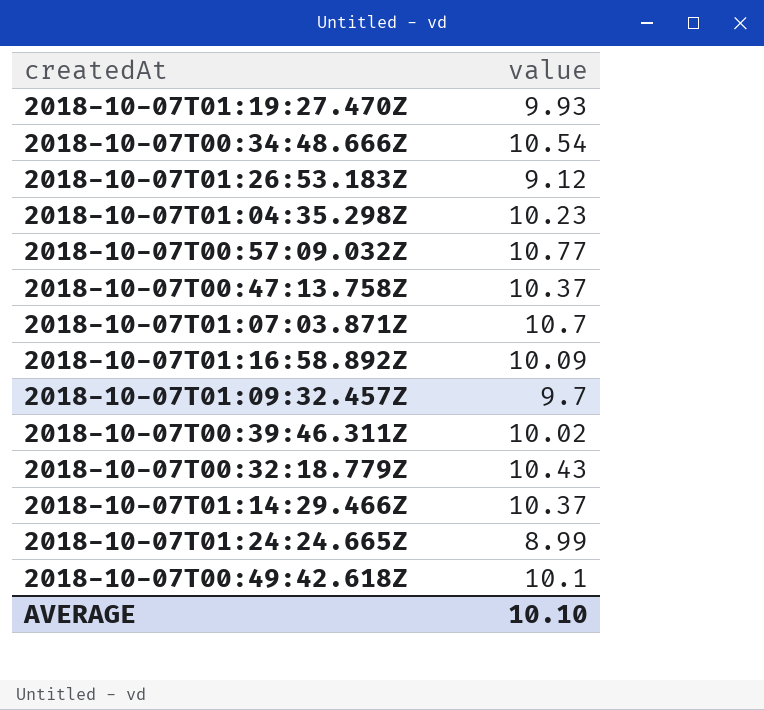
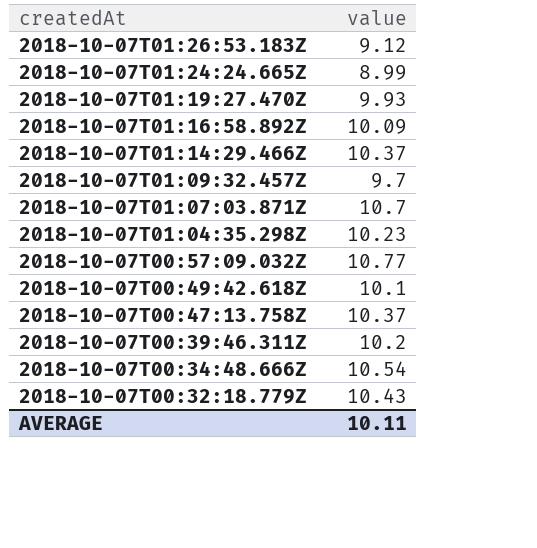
row order: none -> createdAt descending
2018-10-07T00:39:46.311Z | value: 10.02 -> 10.2
AVERAGE | value: 10.10 -> 10.11

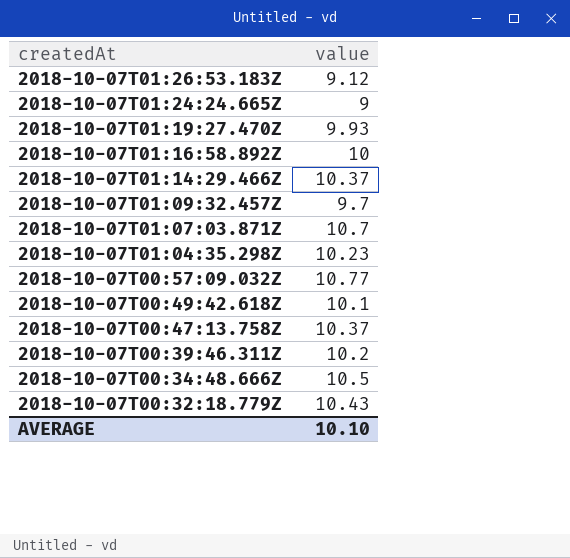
2018-10-07T01:24:24.665Z | value: 8.99 -> 9
2018-10-07T01:16:58.892Z | value: 10.09 -> 10
2018-10-07T00:34:48.666Z | value: 10.54 -> 10.5
AVERAGE | value: 10.11 -> 10.10

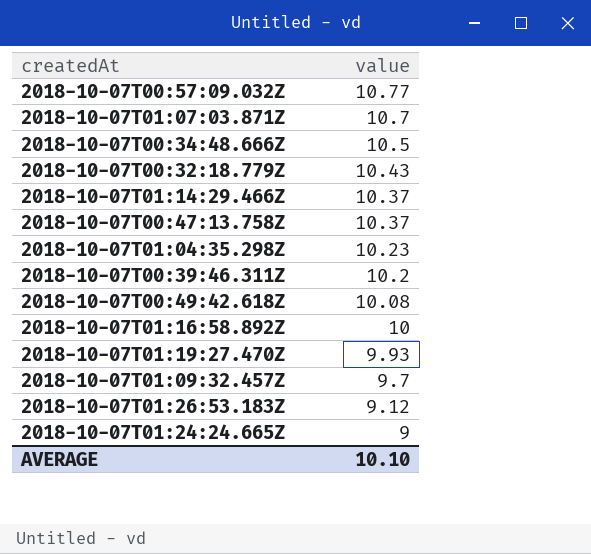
row order: createdAt descending -> value descending
2018-10-07T00:49:42.618Z | value: 10.1 -> 10.08

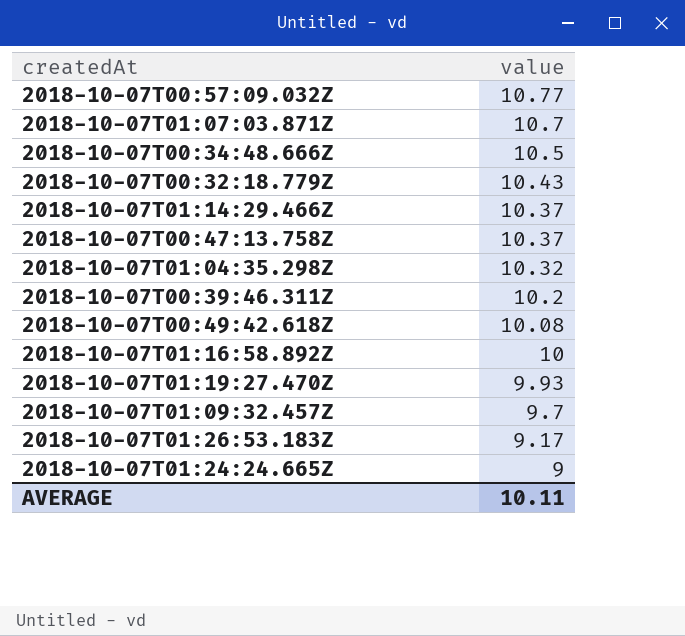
2018-10-07T01:04:35.298Z | value: 10.23 -> 10.32
2018-10-07T01:26:53.183Z | value: 9.12 -> 9.17
AVERAGE | value: 10.10 -> 10.11

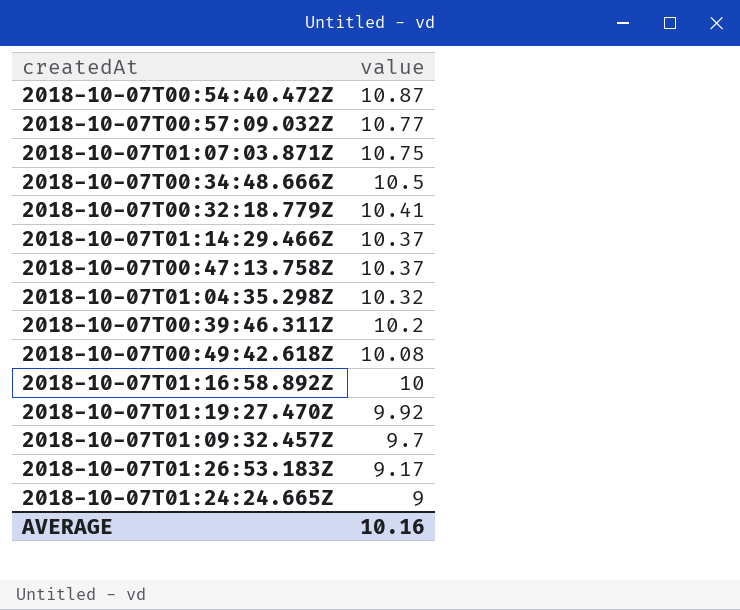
row 2018-10-07T00:54:40.472Z: none -> 10.87
2018-10-07T01:07:03.871Z | value: 10.7 -> 10.75
2018-10-07T00:32:18.779Z | value: 10.43 -> 10.41
2018-10-07T01:19:27.470Z | value: 9.93 -> 9.92
AVERAGE | value: 10.11 -> 10.16

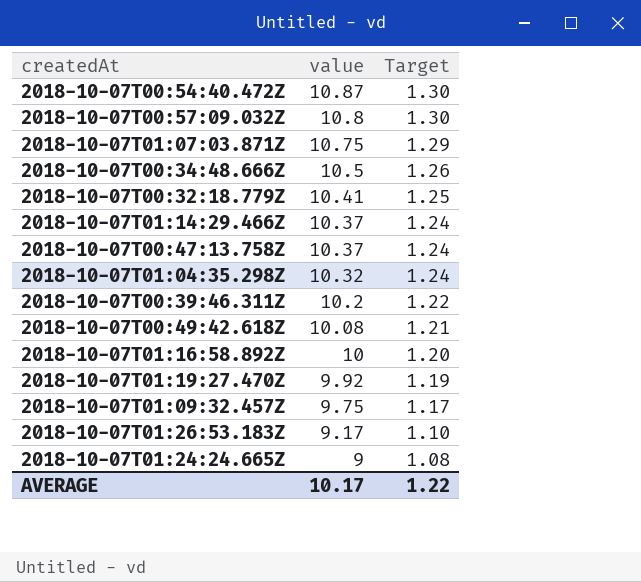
column Target | formula: none -> [value] * 0.12
2018-10-07T00:57:09.032Z | value: 10.77 -> 10.8
2018-10-07T01:09:32.457Z | value: 9.7 -> 9.75
AVERAGE | value: 10.16 -> 10.17

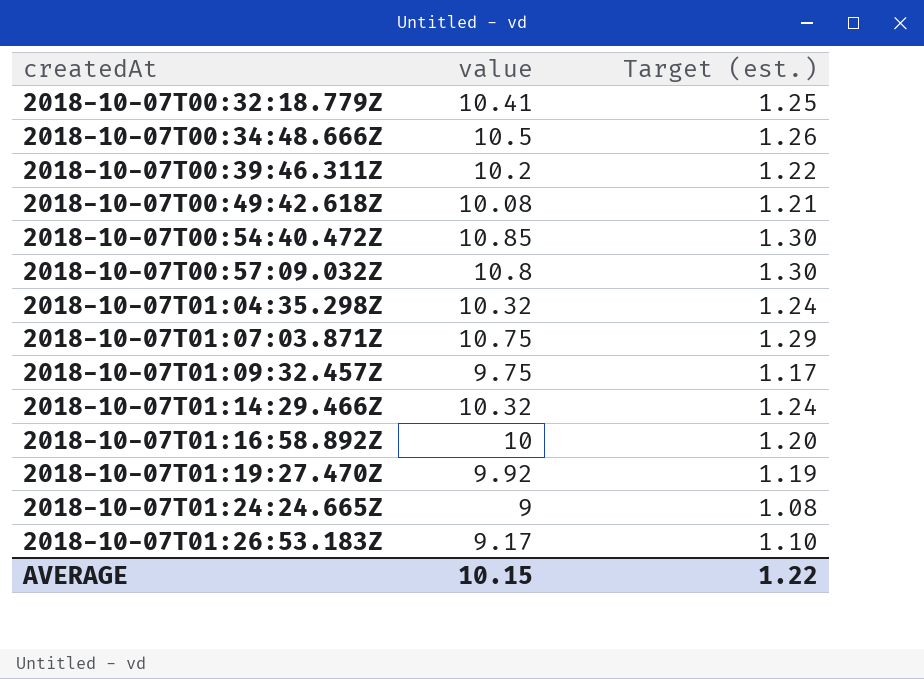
row order: value descending -> createdAt ascending
column name: Target -> Target (est.)
row 2018-10-07T00:47:13.758Z: 10.37 | 1.24 -> none
2018-10-07T00:54:40.472Z | value: 10.87 -> 10.85
2018-10-07T01:14:29.466Z | value: 10.37 -> 10.32
AVERAGE | value: 10.17 -> 10.15

